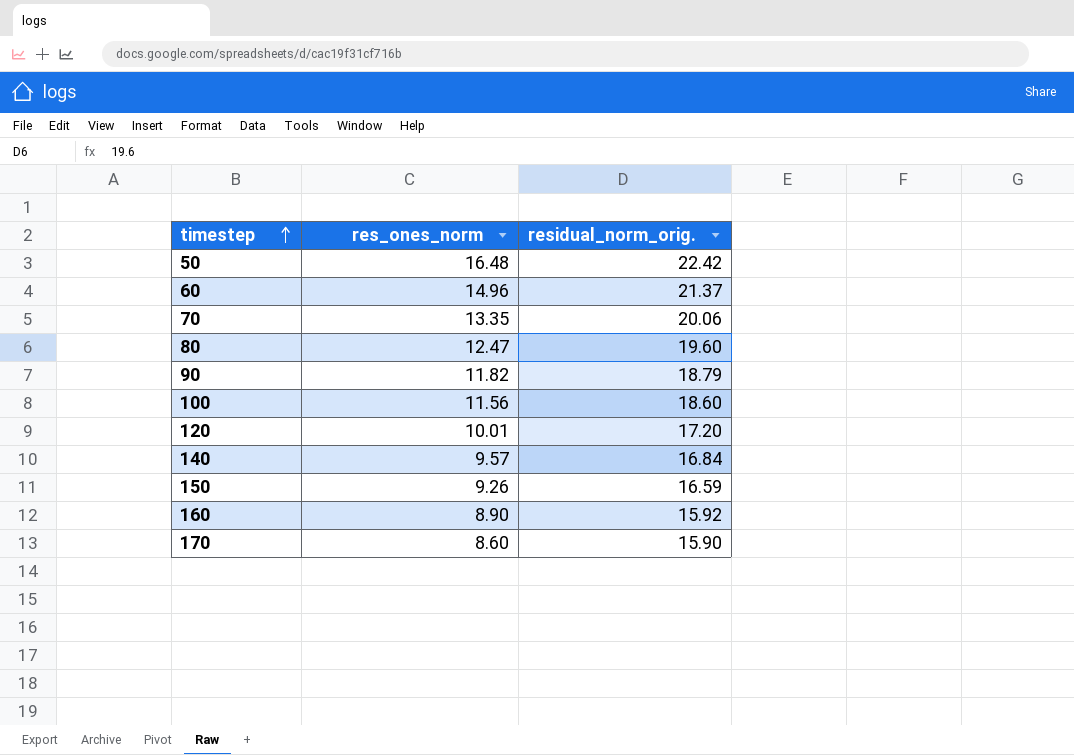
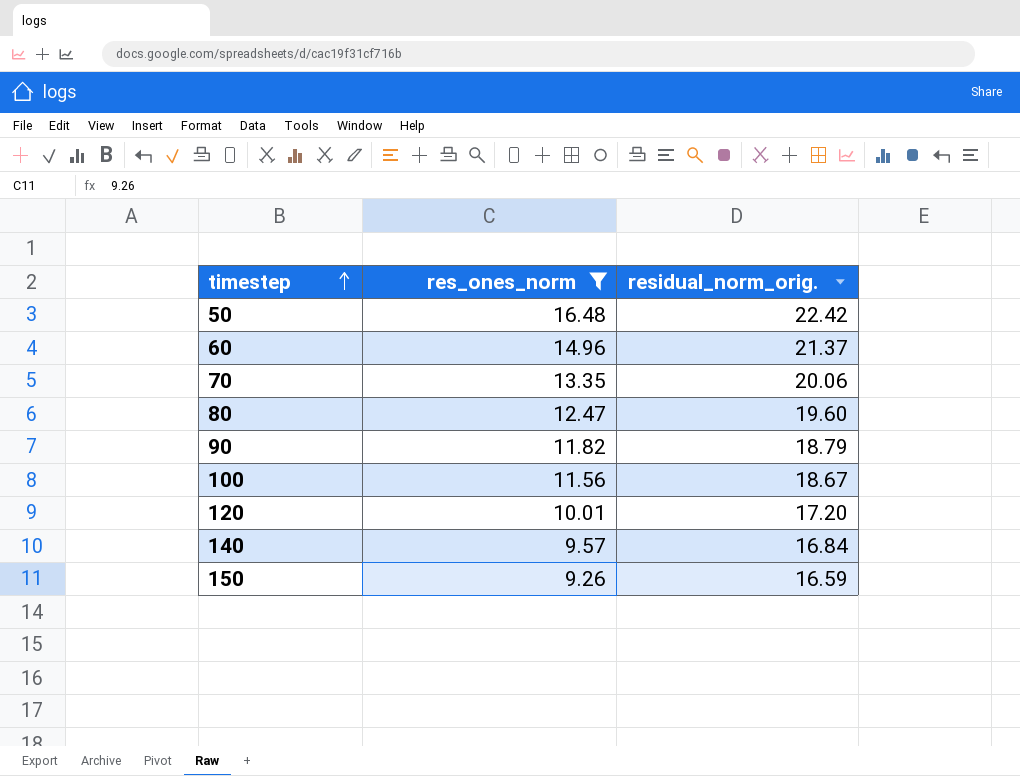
filter: none -> res_ones_norm >= 9.26
100 | residual_norm_orig.: 18.60 -> 18.67

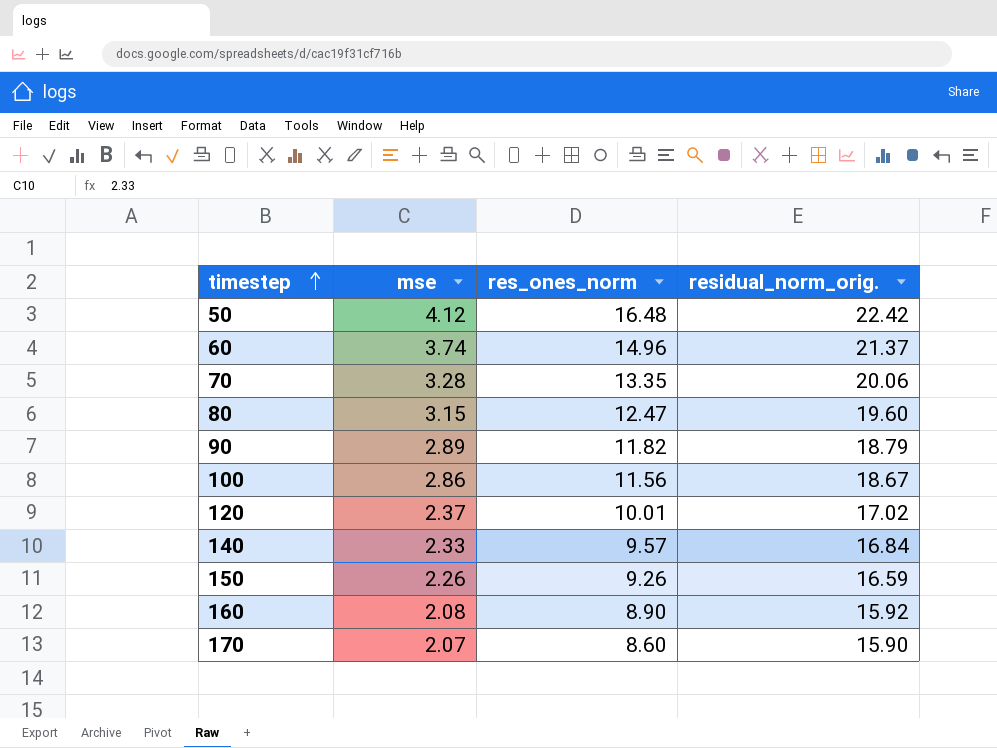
filter: res_ones_norm >= 9.26 -> none
column mse | position: none -> 2
120 | residual_norm_orig.: 17.20 -> 17.02

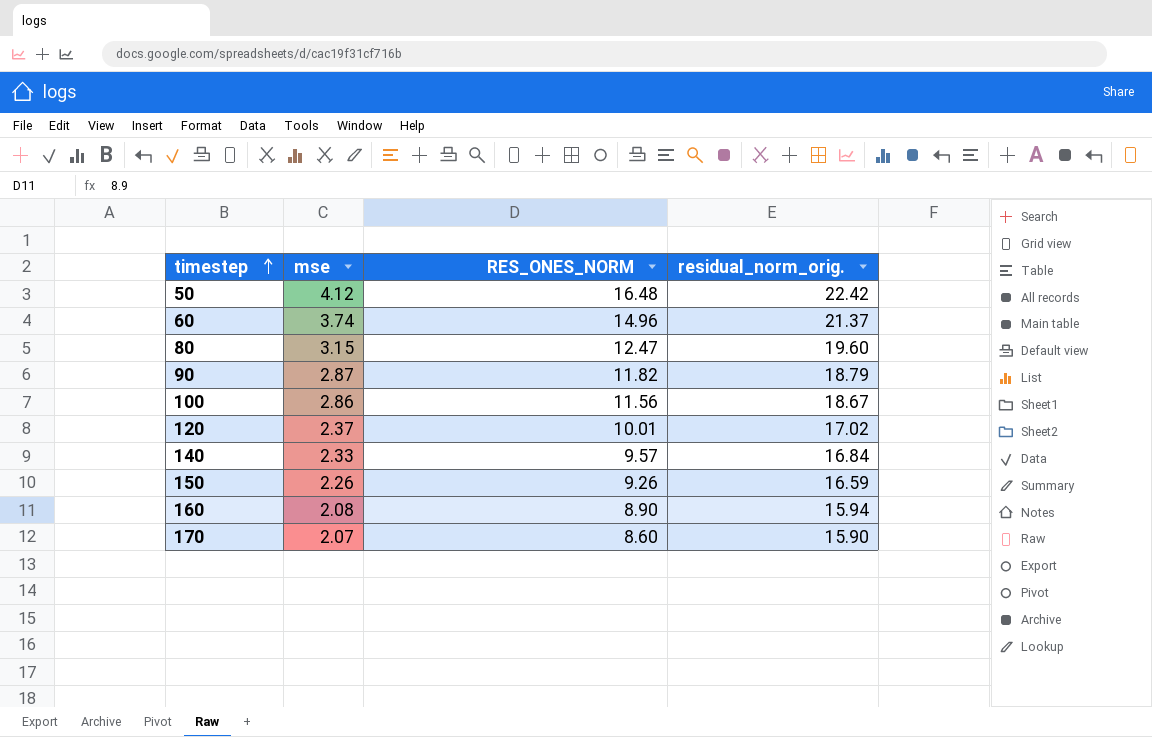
column name: res_ones_norm -> RES_ONES_NORM
row 70: 3.28 | 13.35 | 20.06 -> none
90 | mse: 2.89 -> 2.87
160 | residual_norm_orig.: 15.92 -> 15.94

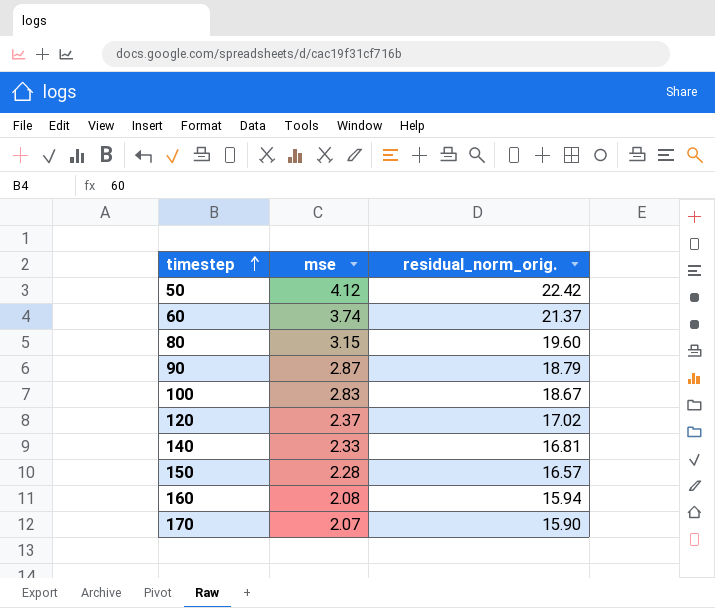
column RES_ONES_NORM | position: 3 -> none
100 | mse: 2.86 -> 2.83
140 | residual_norm_orig.: 16.84 -> 16.81
150 | mse: 2.26 -> 2.28
150 | residual_norm_orig.: 16.59 -> 16.57

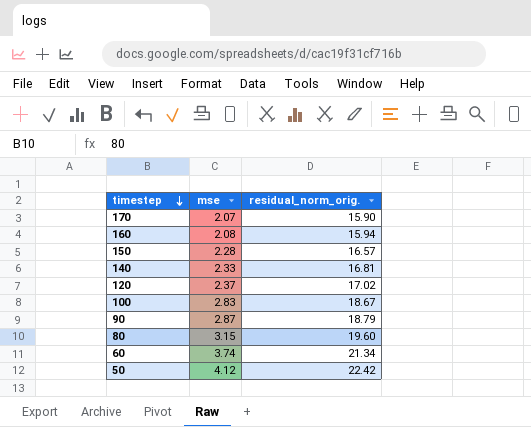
row order: timestep ascending -> timestep descending
60 | residual_norm_orig.: 21.37 -> 21.34

